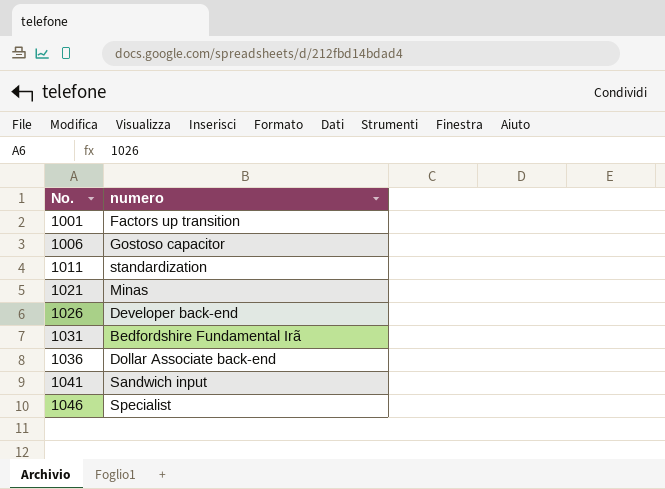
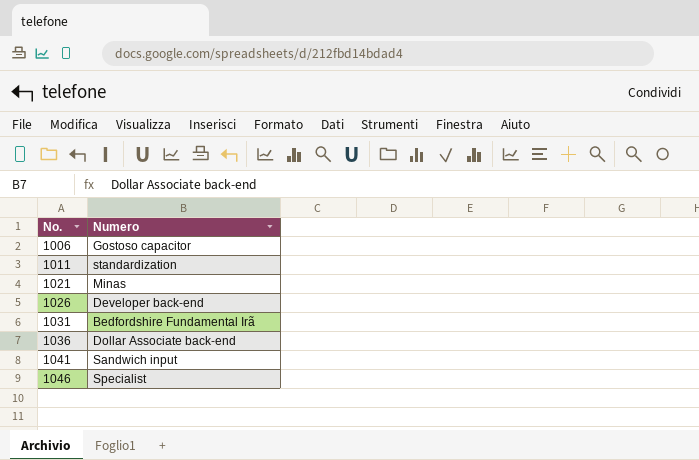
column name: numero -> Numero
row 1001: Factors up transition -> none

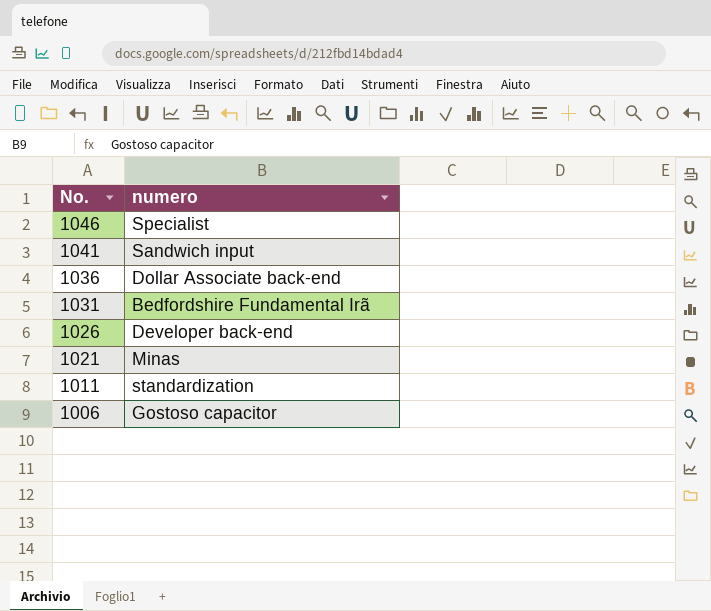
row order: No. ascending -> No. descending
column name: Numero -> numero

